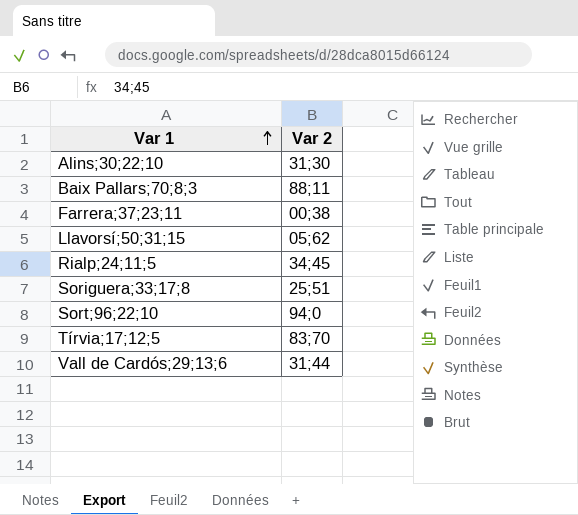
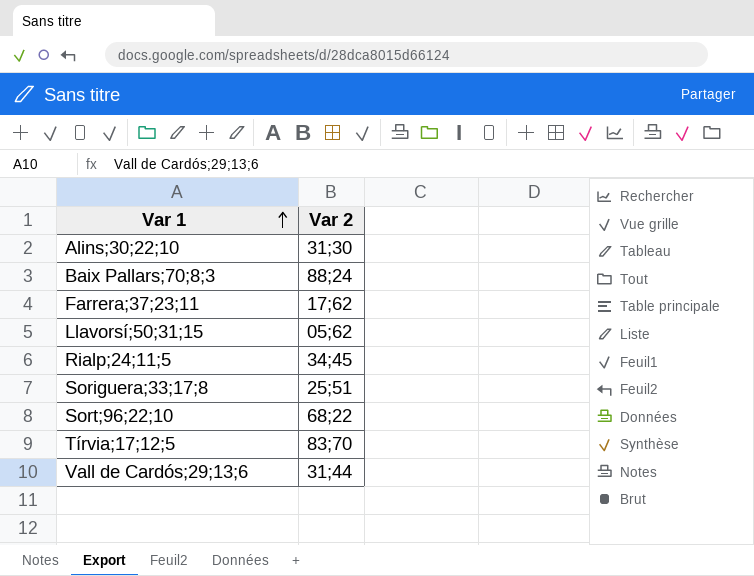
Baix Pallars;70;8;3 | Var 2: 88;11 -> 88;24
Farrera;37;23;11 | Var 2: 00;38 -> 17;62
Sort;96;22;10 | Var 2: 94;0 -> 68;22

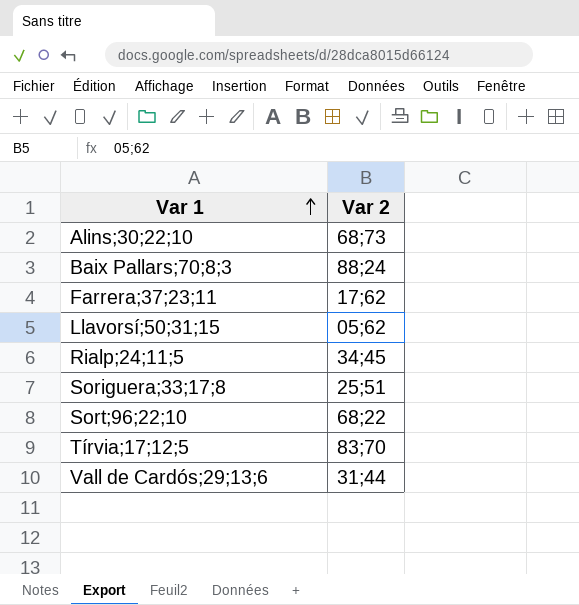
Alins;30;22;10 | Var 2: 31;30 -> 68;73

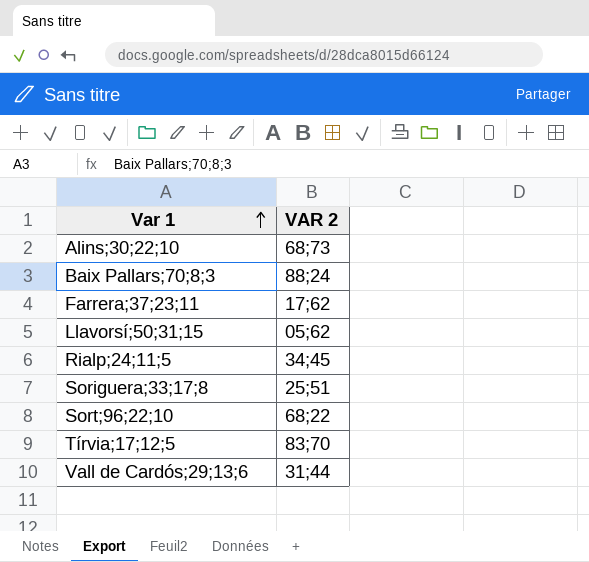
column name: Var 2 -> VAR 2

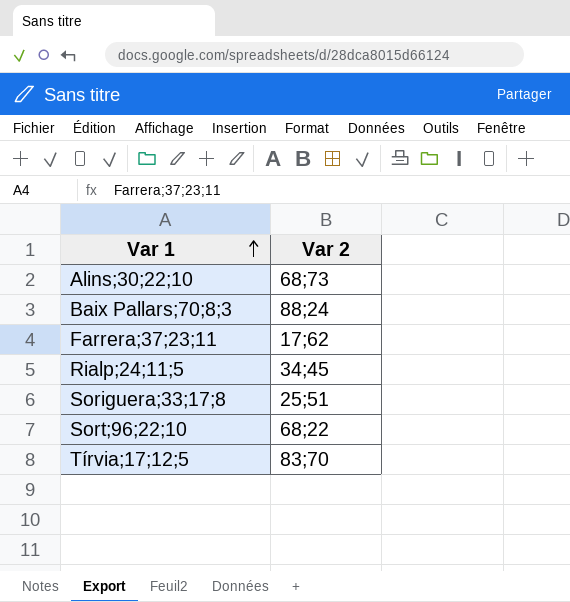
column name: VAR 2 -> Var 2
row Llavorsí;50;31;15: 05;62 -> none
row Vall de Cardós;29;13;6: 31;44 -> none

